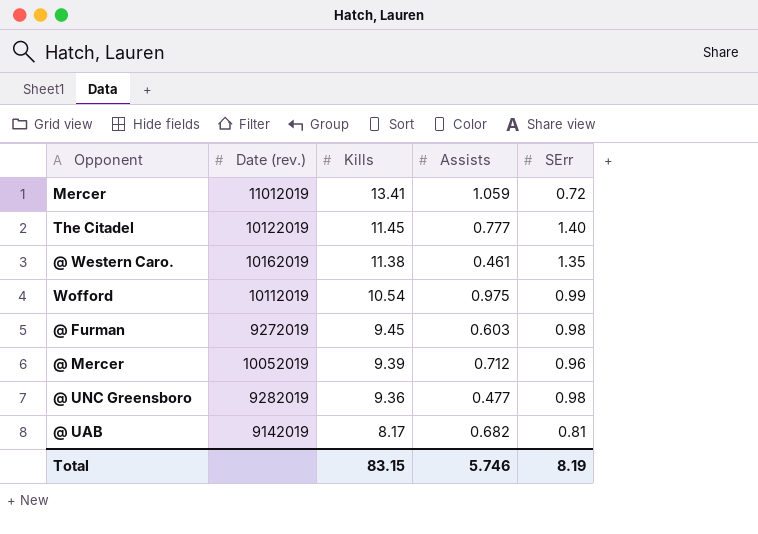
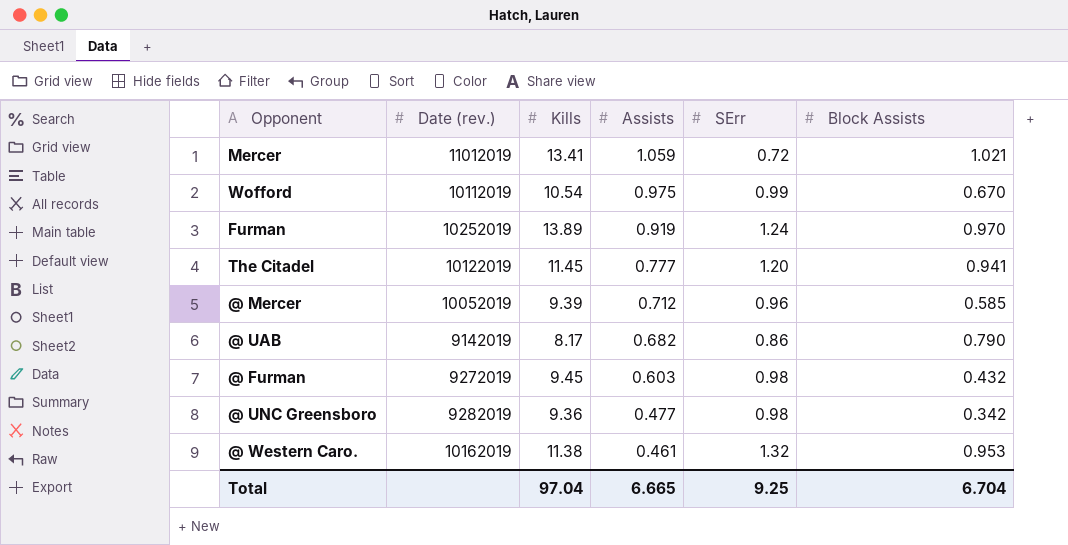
row order: Kills descending -> Assists descending
column Block Assists | position: none -> 6
row Furman: none -> 10252019 | 13.89 | 0.919 | 1.24 | 0.970
The Citadel | SErr: 1.40 -> 1.20
@ UAB | SErr: 0.81 -> 0.86
@ Western Caro. | SErr: 1.35 -> 1.32
Total | Kills: 83.15 -> 97.04
Total | Assists: 5.746 -> 6.665
Total | SErr: 8.19 -> 9.25

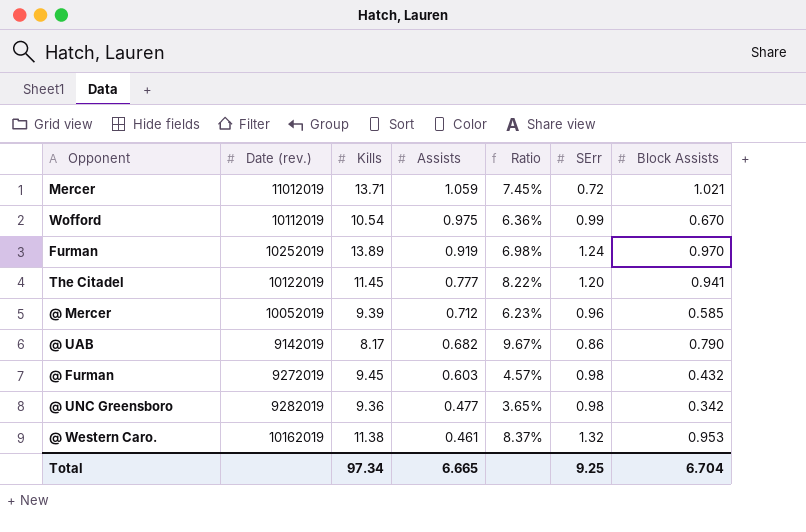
column Ratio | formula: none -> [Block Assists] / [Kills]
Mercer | Kills: 13.41 -> 13.71
Total | Kills: 97.04 -> 97.34

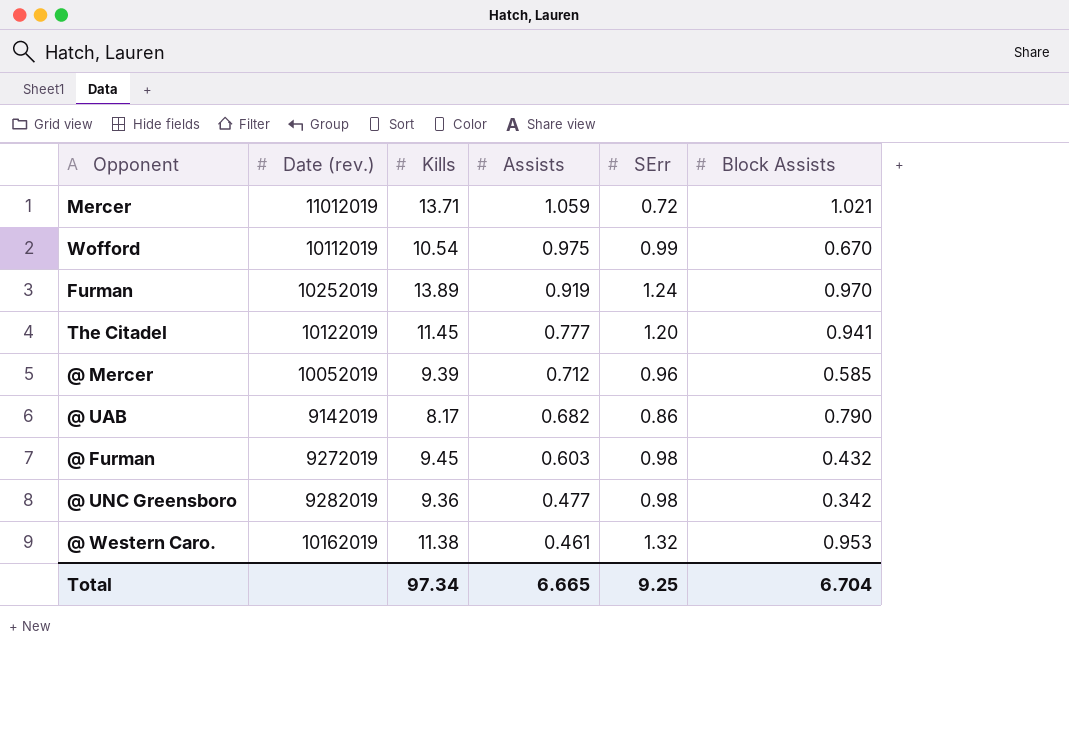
column Ratio | formula: [Block Assists] / [Kills] -> none

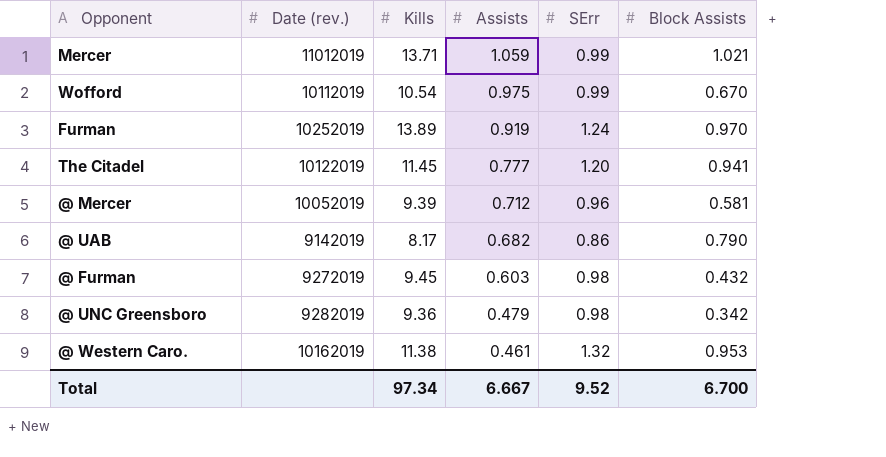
Mercer | SErr: 0.72 -> 0.99
@ Mercer | Block Assists: 0.585 -> 0.581
@ UNC Greensboro | Assists: 0.477 -> 0.479
Total | Assists: 6.665 -> 6.667
Total | SErr: 9.25 -> 9.52
Total | Block Assists: 6.704 -> 6.700

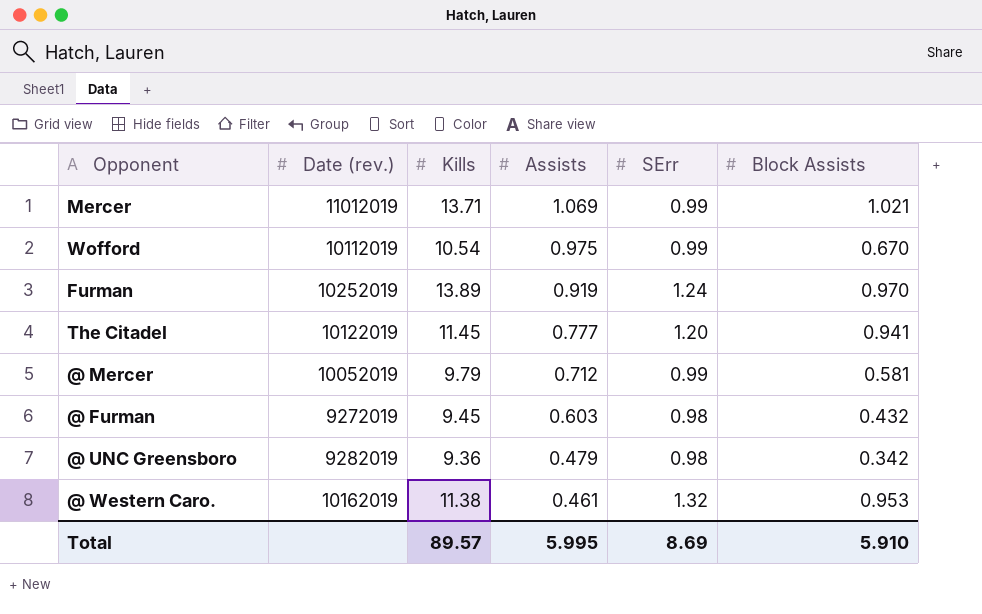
row @ UAB: 9142019 | 8.17 | 0.682 | 0.86 | 0.790 -> none
Mercer | Assists: 1.059 -> 1.069
@ Mercer | Kills: 9.39 -> 9.79
@ Mercer | SErr: 0.96 -> 0.99
Total | Kills: 97.34 -> 89.57
Total | Assists: 6.667 -> 5.995
Total | SErr: 9.52 -> 8.69
Total | Block Assists: 6.700 -> 5.910

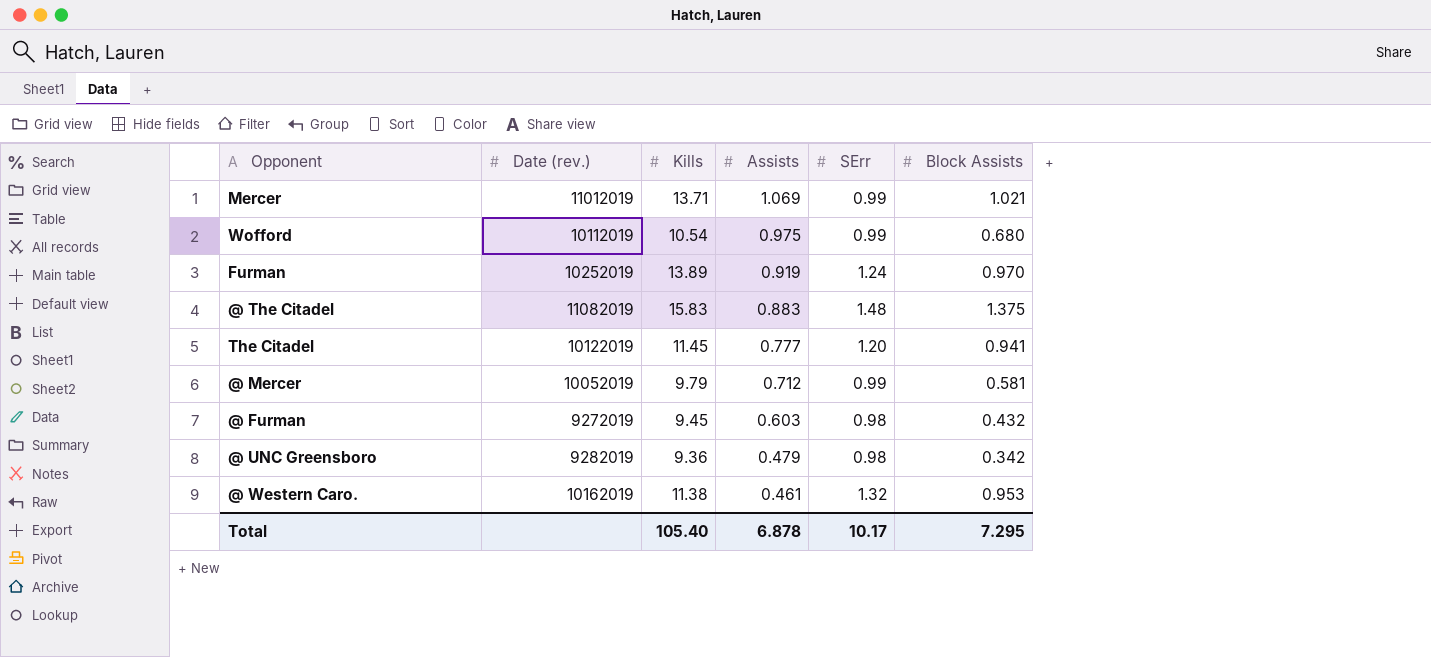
Wofford | Block Assists: 0.670 -> 0.680
row @ The Citadel: none -> 11082019 | 15.83 | 0.883 | 1.48 | 1.375
Total | Kills: 89.57 -> 105.40
Total | Assists: 5.995 -> 6.878
Total | SErr: 8.69 -> 10.17
Total | Block Assists: 5.910 -> 7.295

